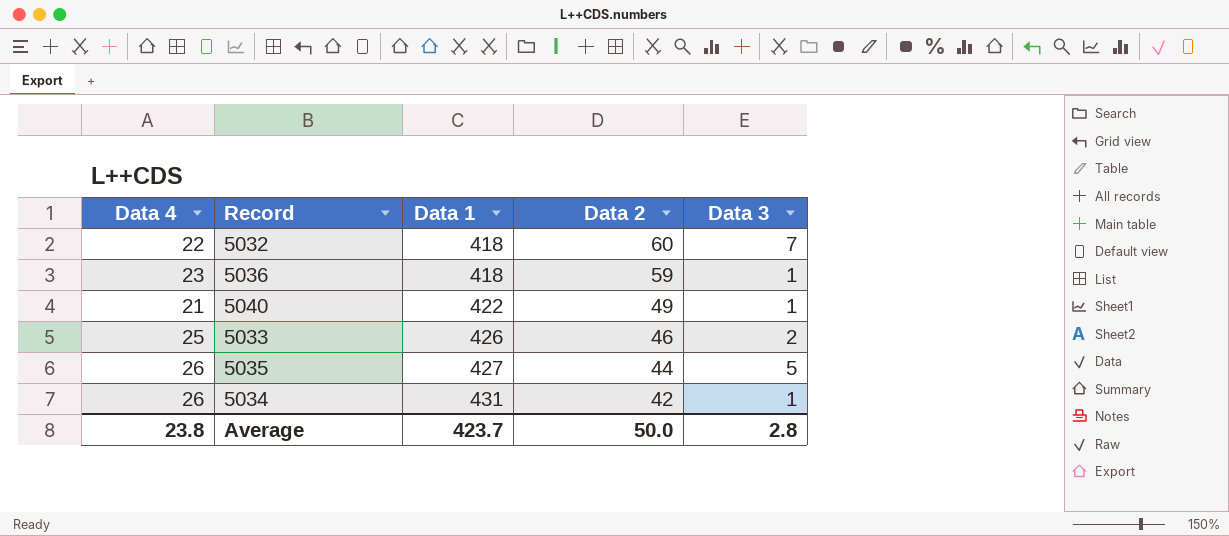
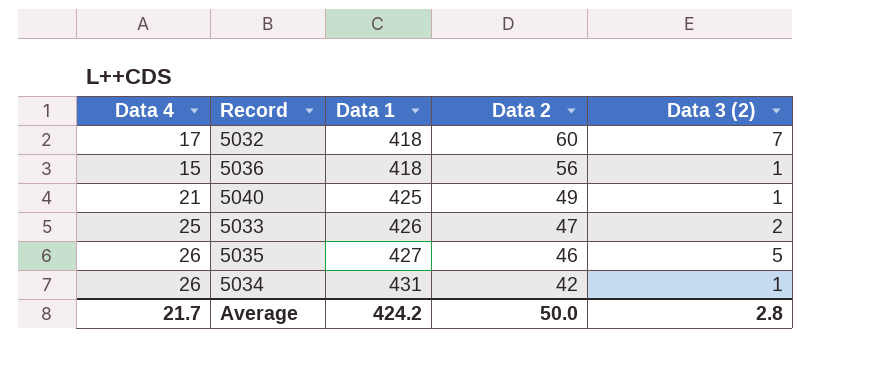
column name: Data 3 -> Data 3 (2)
5032 | Data 4: 22 -> 17
5036 | Data 4: 23 -> 15
5036 | Data 2: 59 -> 56
5040 | Data 1: 422 -> 425
5033 | Data 2: 46 -> 47
5035 | Data 2: 44 -> 46
Average | Data 4: 23.8 -> 21.7
Average | Data 1: 423.7 -> 424.2

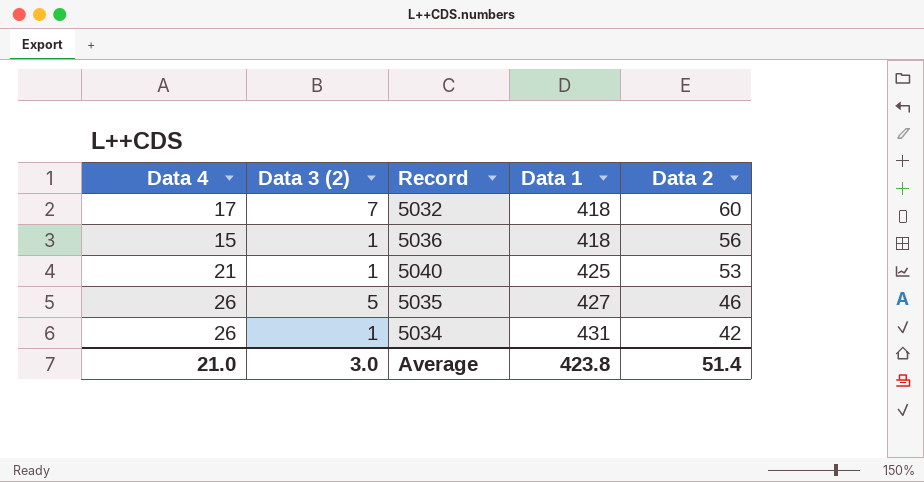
column Data 3 (2) | position: 5 -> 2
row 5033: 25 | 426 | 47 | 2 -> none
5040 | Data 2: 49 -> 53
Average | Data 4: 21.7 -> 21.0
Average | Data 3 (2): 2.8 -> 3.0
Average | Data 1: 424.2 -> 423.8
Average | Data 2: 50.0 -> 51.4

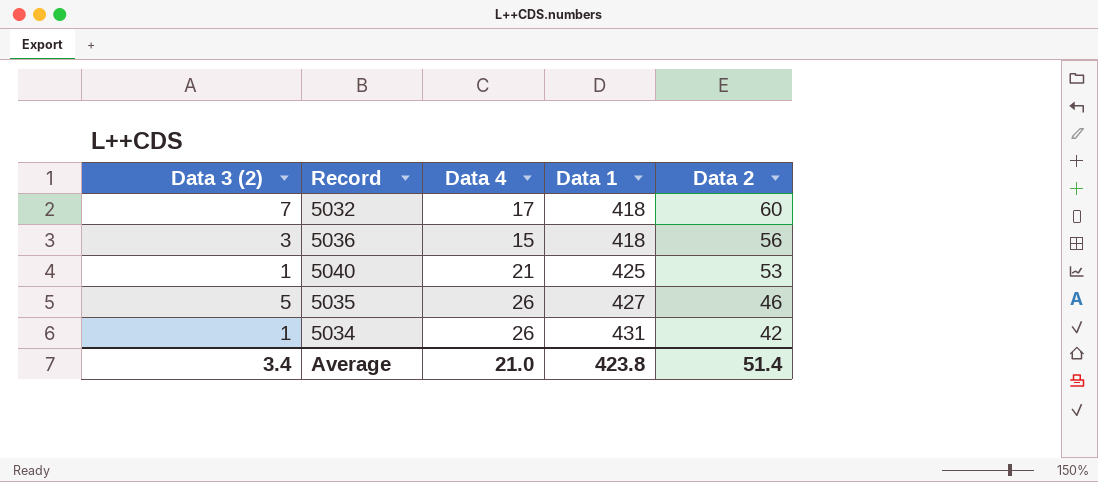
column Data 4 | position: 1 -> 3
5036 | Data 3 (2): 1 -> 3
Average | Data 3 (2): 3.0 -> 3.4

